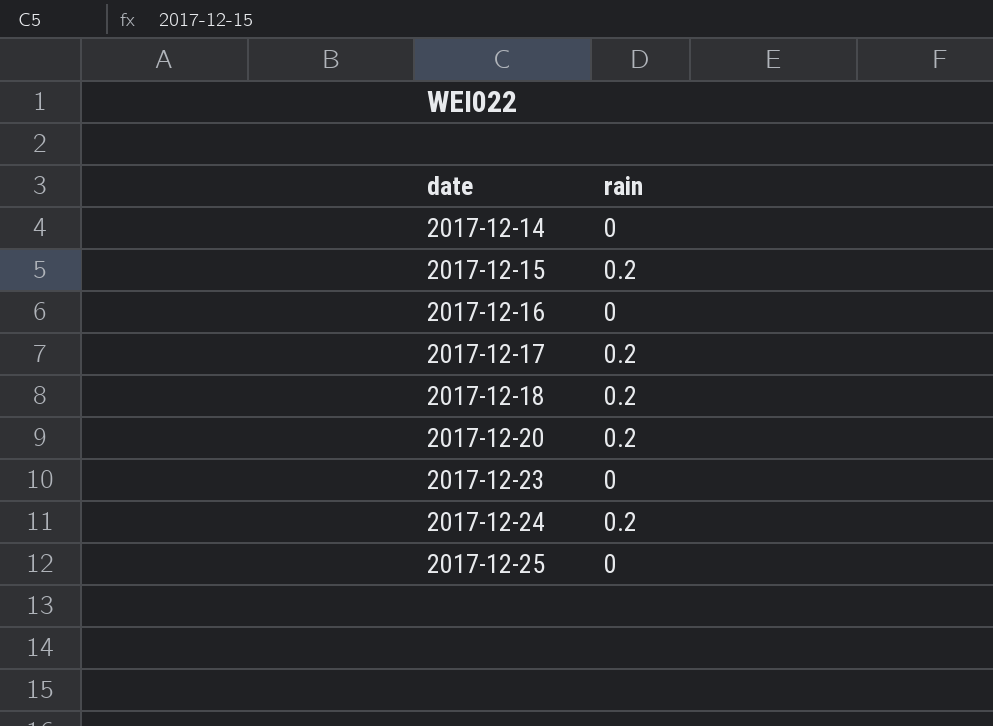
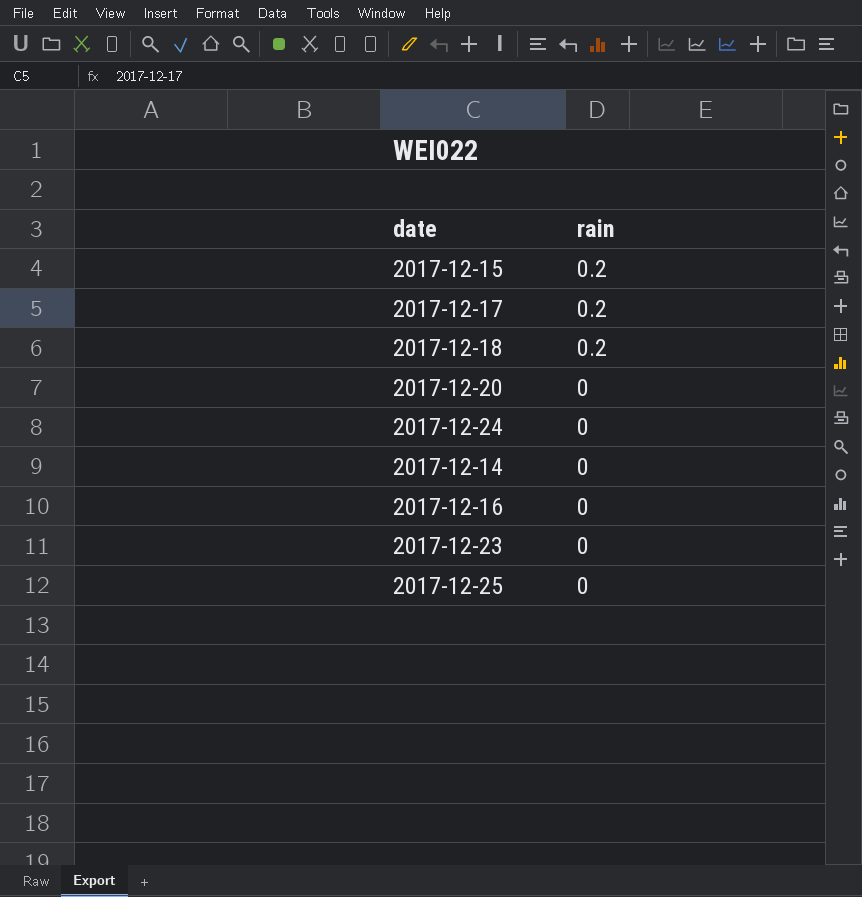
row order: date ascending -> rain descending
2017-12-20 | rain: 0.2 -> 0
2017-12-24 | rain: 0.2 -> 0

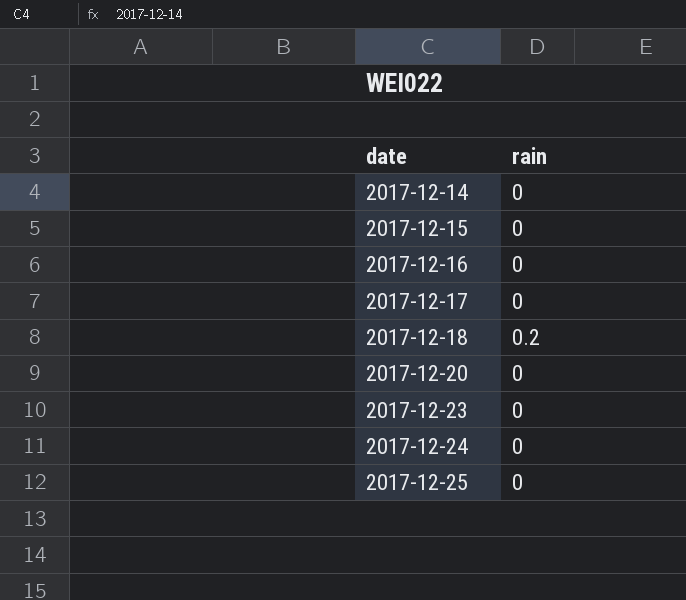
row order: rain descending -> date ascending
2017-12-15 | rain: 0.2 -> 0
2017-12-17 | rain: 0.2 -> 0

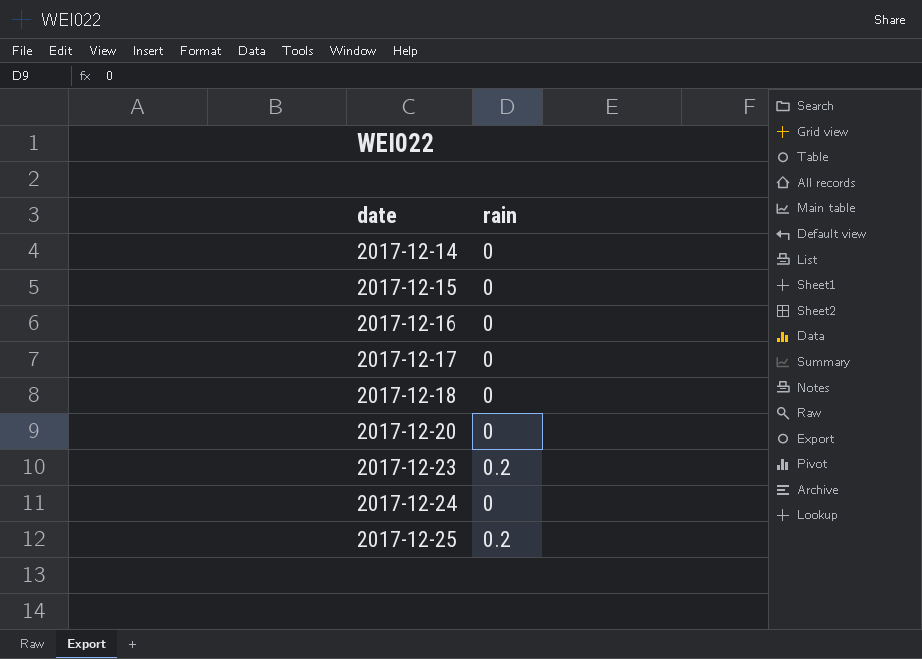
2017-12-18 | rain: 0.2 -> 0
2017-12-23 | rain: 0 -> 0.2
2017-12-25 | rain: 0 -> 0.2

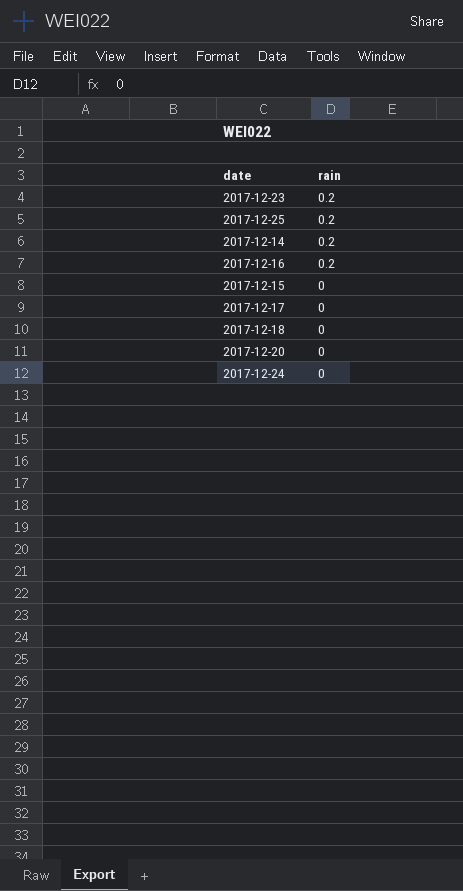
row order: date ascending -> rain descending
2017-12-14 | rain: 0 -> 0.2
2017-12-16 | rain: 0 -> 0.2

